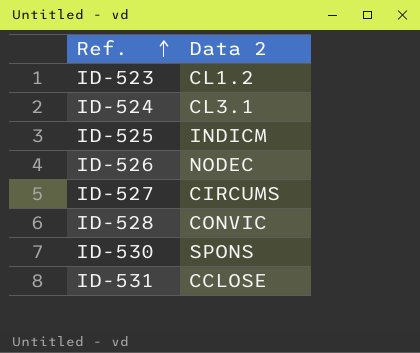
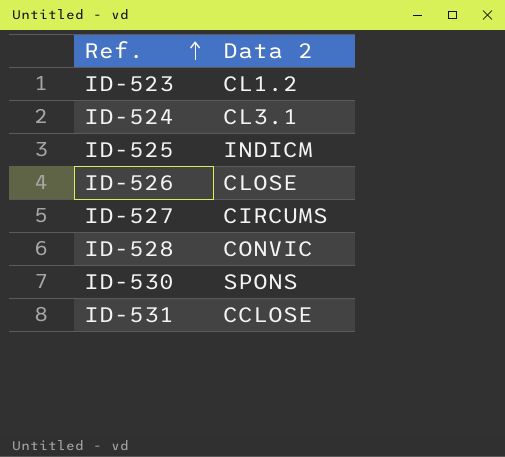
ID-526 | Data 2: NODEC -> CLOSE

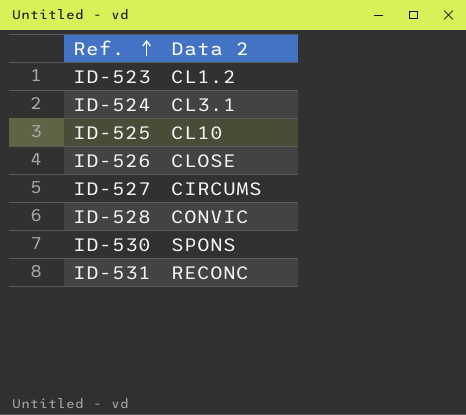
ID-525 | Data 2: INDICM -> CL10
ID-531 | Data 2: CCLOSE -> RECONC

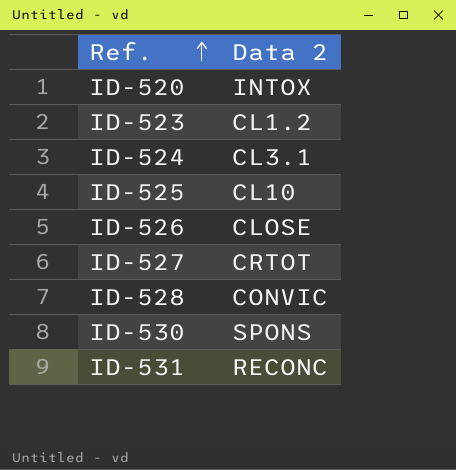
row ID-520: none -> INTOX
ID-527 | Data 2: CIRCUMS -> CRTOT

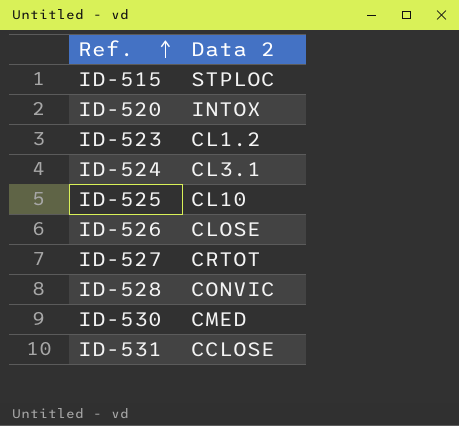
row ID-515: none -> STPLOC
ID-530 | Data 2: SPONS -> CMED
ID-531 | Data 2: RECONC -> CCLOSE

